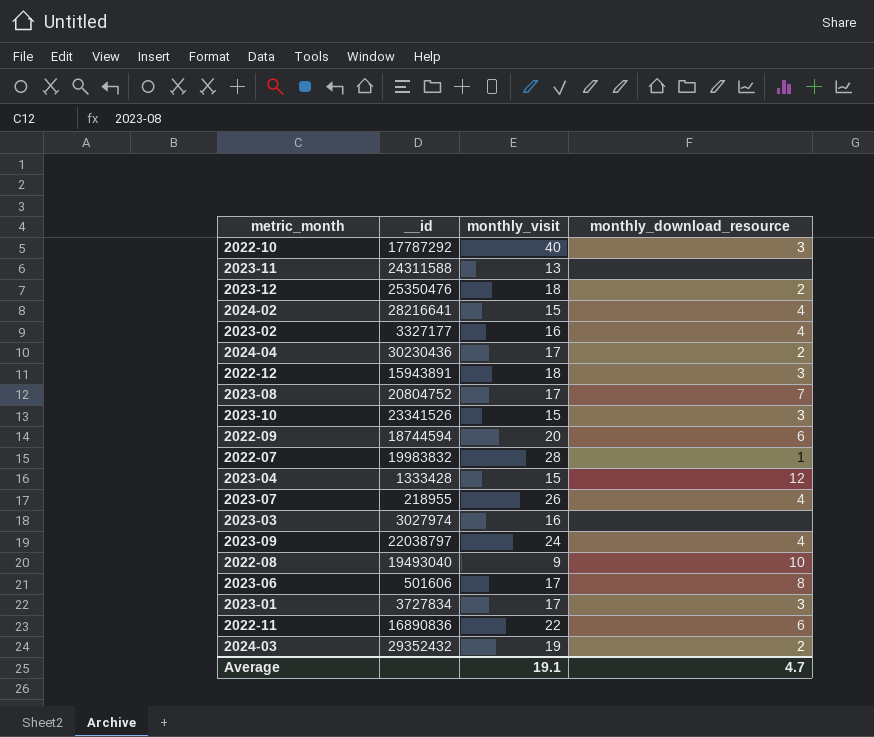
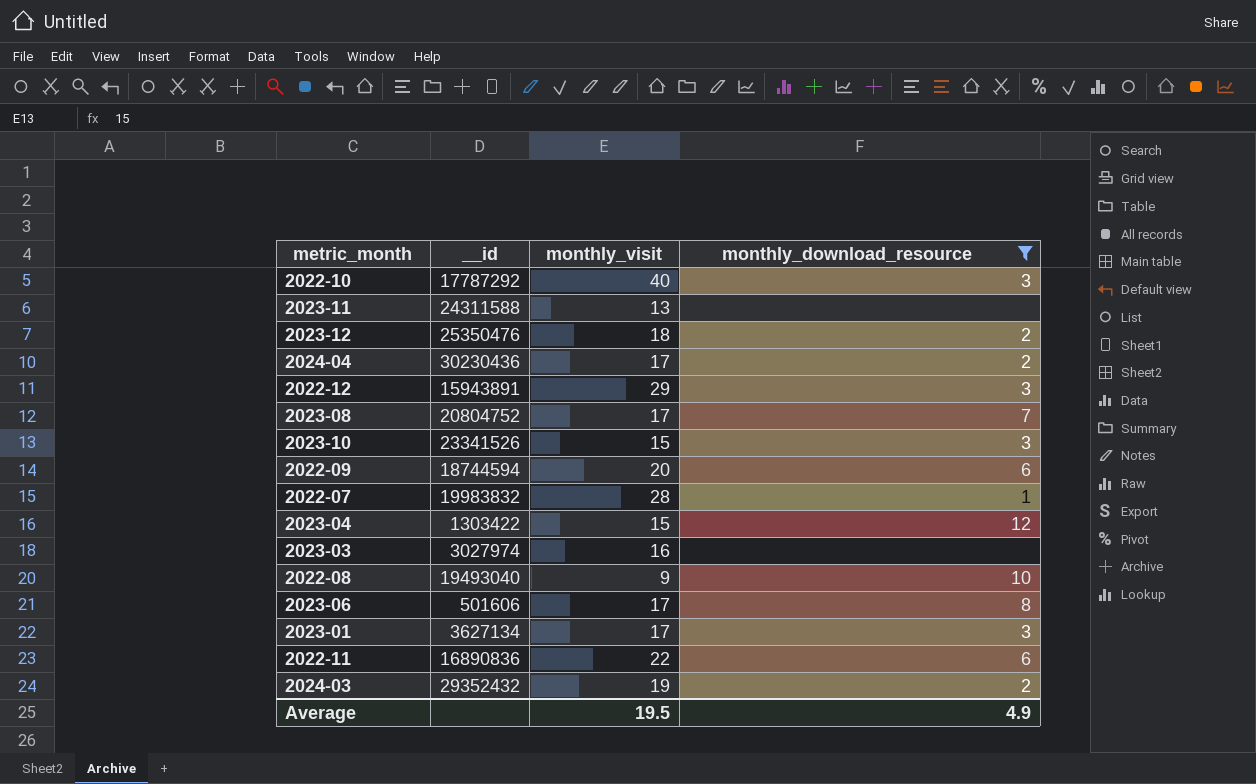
filter: none -> monthly_download_resource != 4
2022-12 | monthly_visit: 18 -> 29
2023-04 | __id: 1333428 -> 1303422
2023-01 | __id: 3727834 -> 3627134
Average | monthly_visit: 19.1 -> 19.5
Average | monthly_download_resource: 4.7 -> 4.9

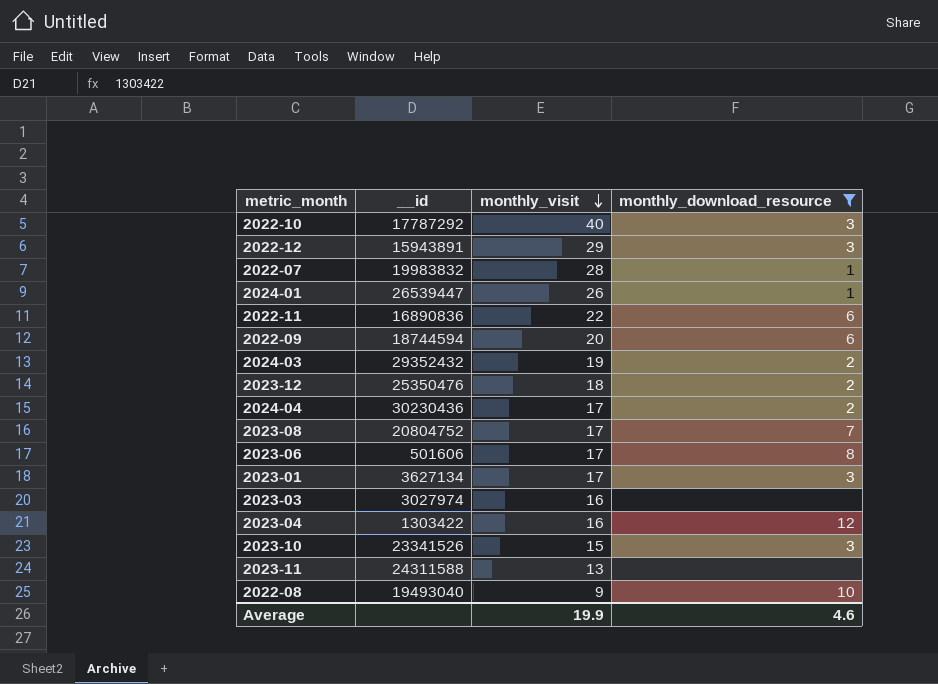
row order: none -> monthly_visit descending
row 2024-01: none -> 26539447 | 26 | 1
2023-04 | monthly_visit: 15 -> 16
Average | monthly_visit: 19.5 -> 19.9
Average | monthly_download_resource: 4.9 -> 4.6

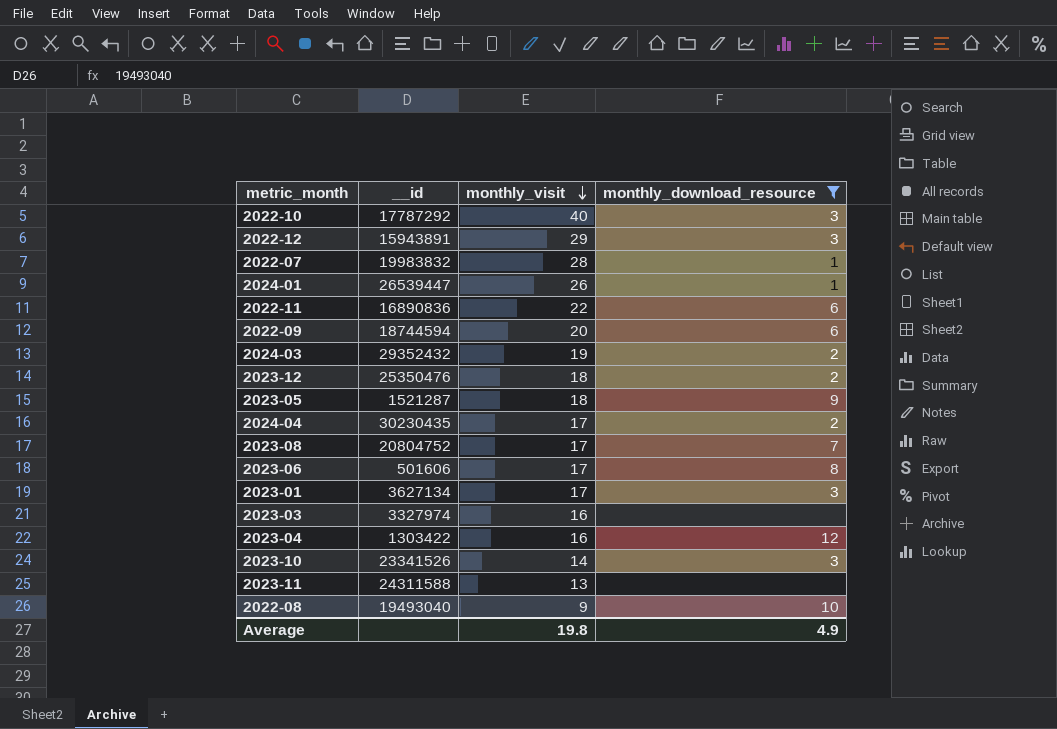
row 2023-05: none -> 1521287 | 18 | 9
2024-04 | __id: 30230436 -> 30230435
2023-03 | __id: 3027974 -> 3327974
2023-10 | monthly_visit: 15 -> 14
Average | monthly_visit: 19.9 -> 19.8
Average | monthly_download_resource: 4.6 -> 4.9

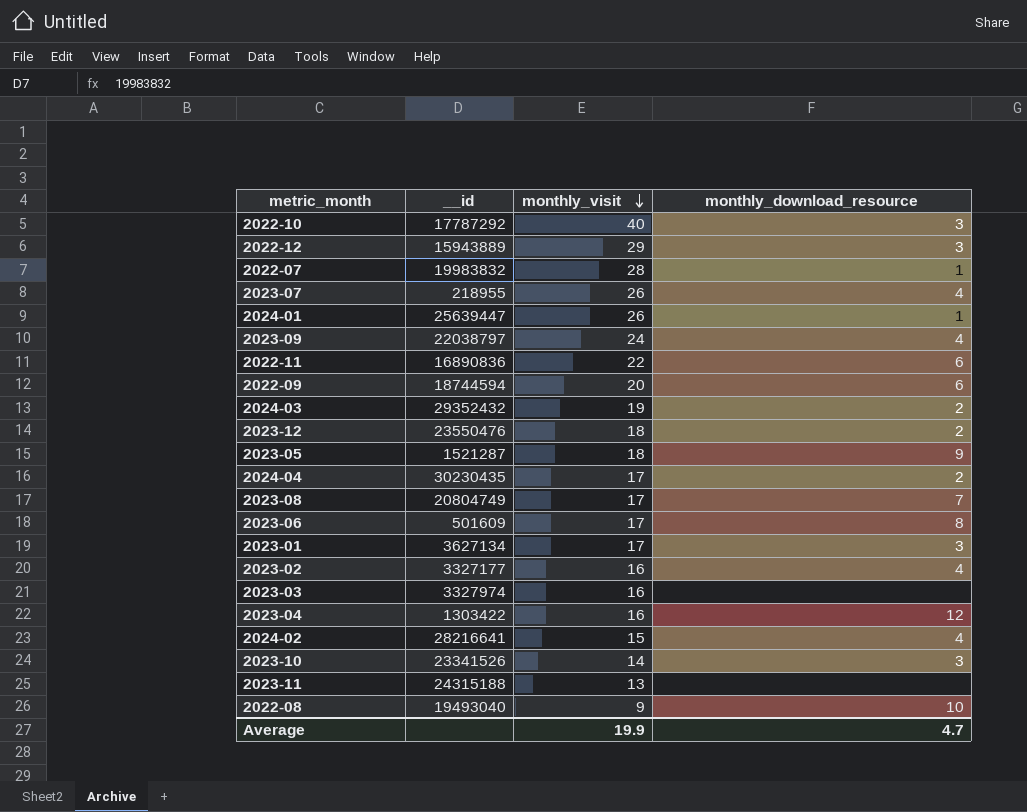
filter: monthly_download_resource != 4 -> none
2022-12 | __id: 15943891 -> 15943889
2024-01 | __id: 26539447 -> 25639447
2023-12 | __id: 25350476 -> 23550476
2023-08 | __id: 20804752 -> 20804749
2023-06 | __id: 501606 -> 501609
2023-11 | __id: 24311588 -> 24315188
Average | monthly_visit: 19.8 -> 19.9
Average | monthly_download_resource: 4.9 -> 4.7

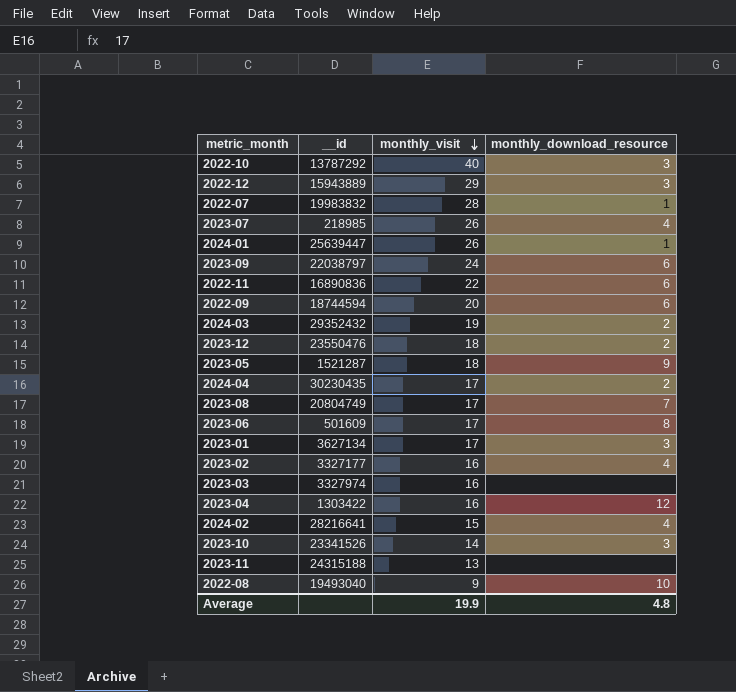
2022-10 | __id: 17787292 -> 13787292
2023-07 | __id: 218955 -> 218985
2023-09 | monthly_download_resource: 4 -> 6
Average | monthly_download_resource: 4.7 -> 4.8

